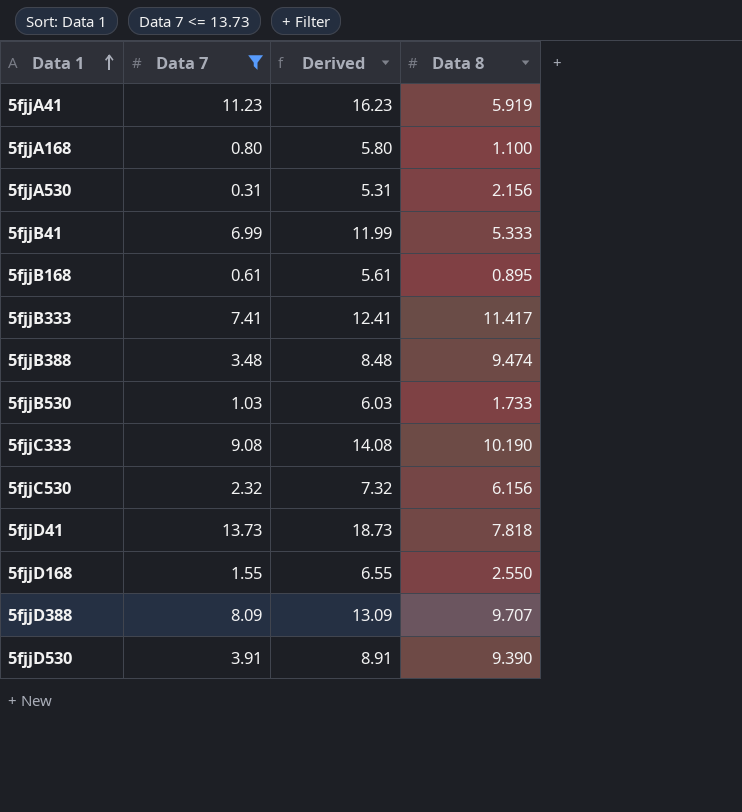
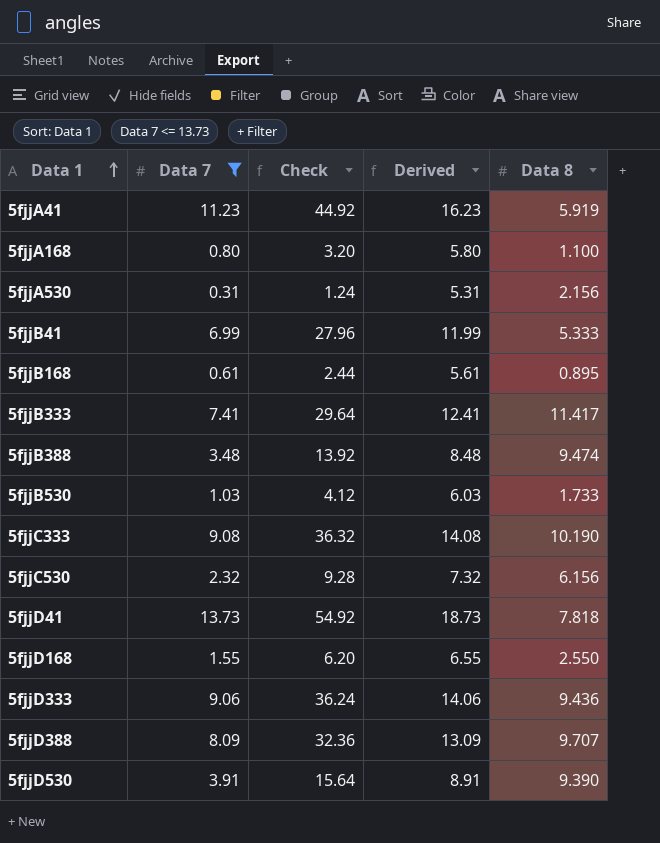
column Check | formula: none -> [Data 7] * 4
row 5fjjD333: none -> 9.06 | 36.24 | 14.06 | 9.436

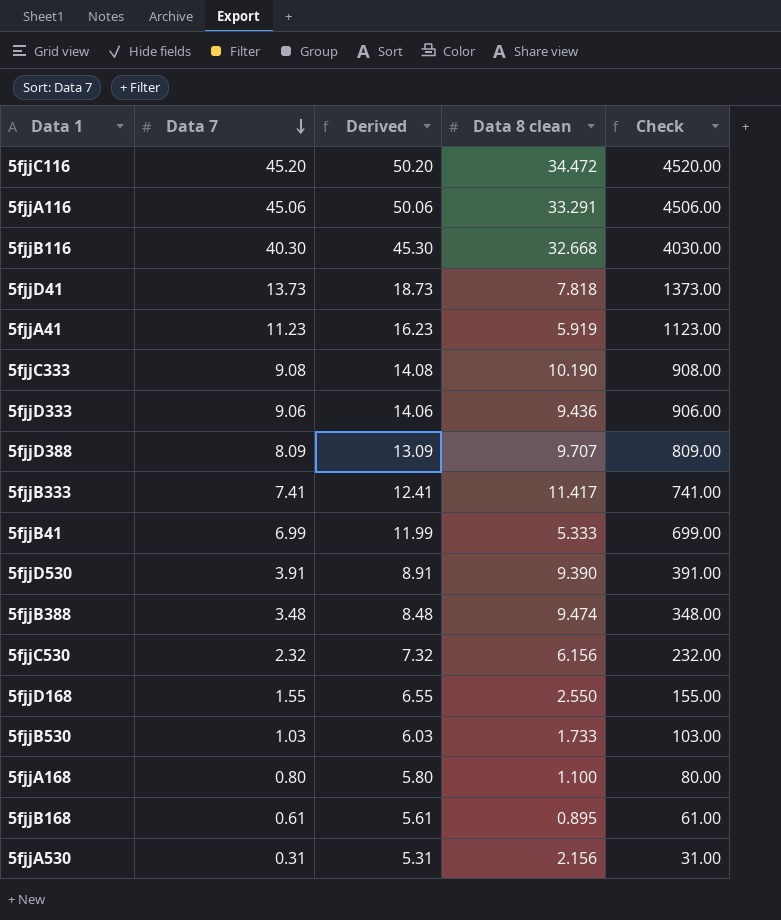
filter: Data 7 <= 13.73 -> none
row order: Data 1 ascending -> Data 7 descending
column name: Data 8 -> Data 8 clean
column Check | formula: [Data 7] * 4 -> [Data 7] * 100
column Check | position: 3 -> 5

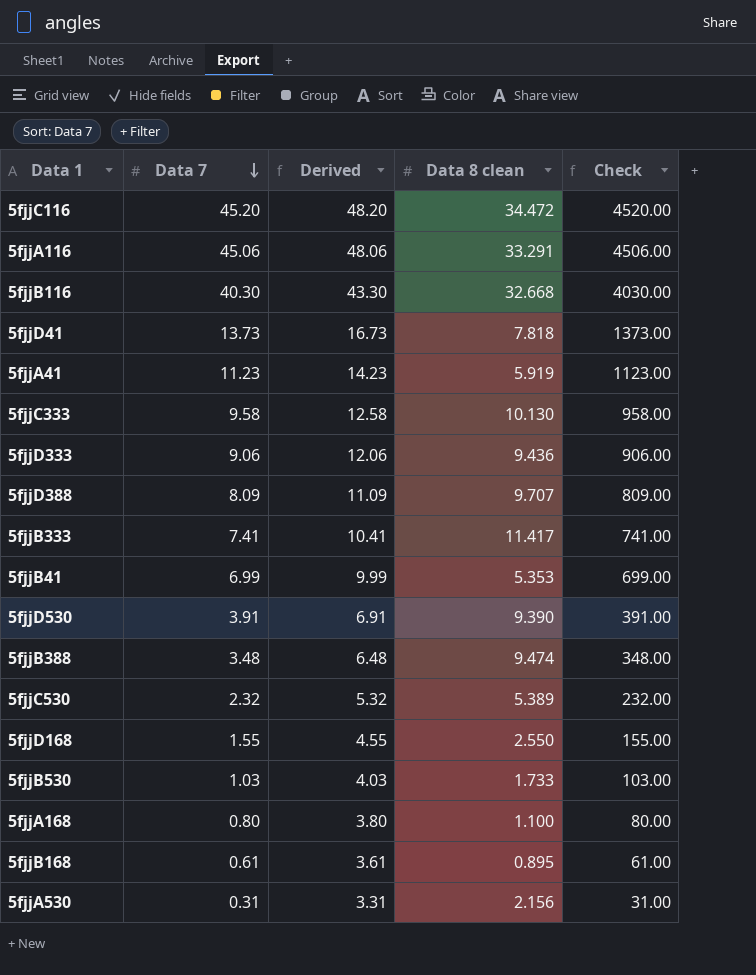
column Derived | formula: [Data 7] + 5 -> [Data 7] + 3
5fjjC333 | Data 7: 9.08 -> 9.58
5fjjC333 | Data 8 clean: 10.190 -> 10.130
5fjjC333 | Check: 908.00 -> 958.00
5fjjB41 | Data 8 clean: 5.333 -> 5.353
5fjjC530 | Data 8 clean: 6.156 -> 5.389

